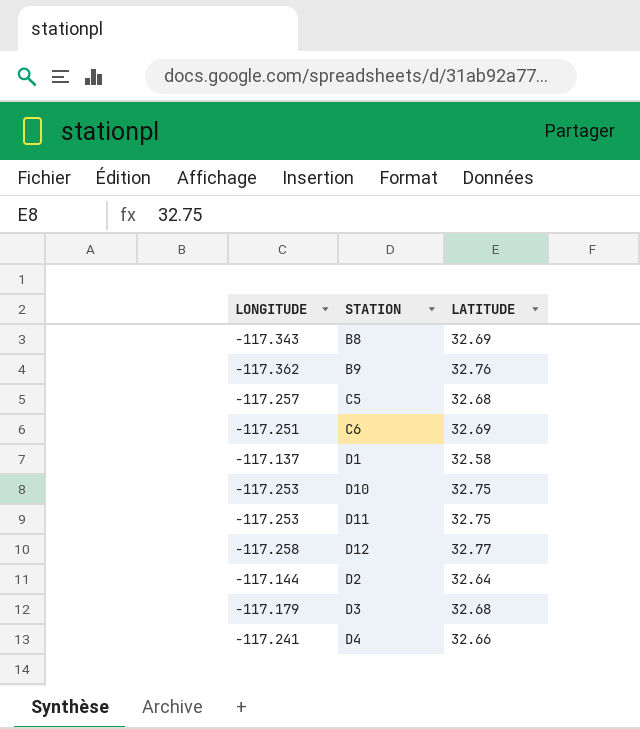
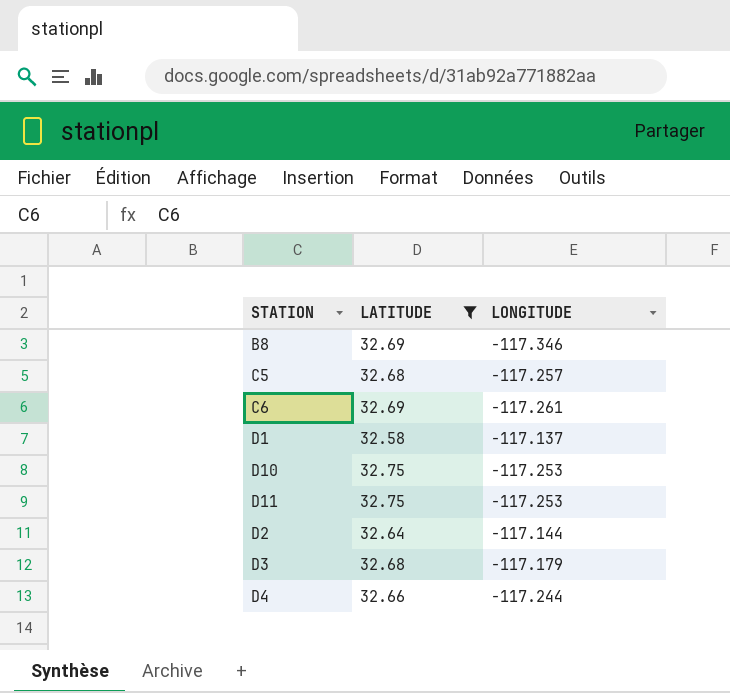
filter: none -> LATITUDE <= 32.75
column LONGITUDE | position: 1 -> 3
B8 | LONGITUDE: -117.343 -> -117.346
C6 | LONGITUDE: -117.251 -> -117.261
D4 | LONGITUDE: -117.241 -> -117.244

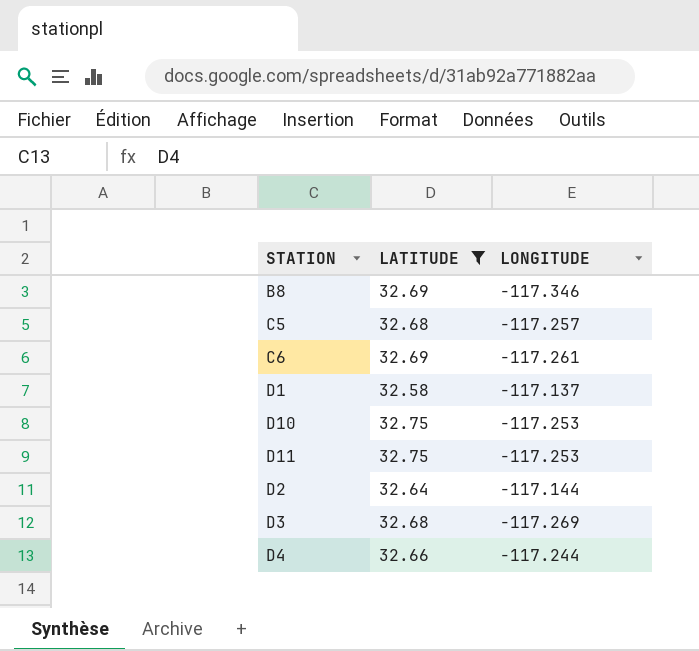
D3 | LONGITUDE: -117.179 -> -117.269

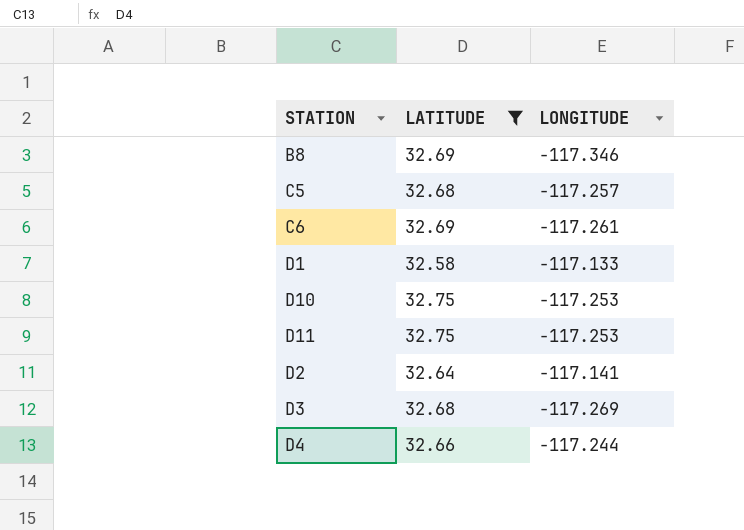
D1 | LONGITUDE: -117.137 -> -117.133
D2 | LONGITUDE: -117.144 -> -117.141

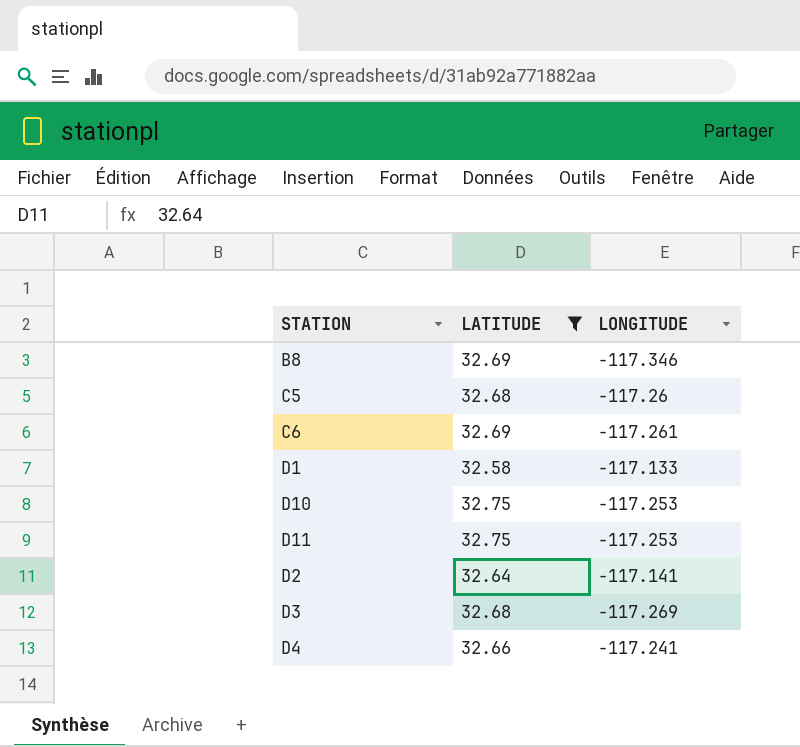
C5 | LONGITUDE: -117.257 -> -117.26
D4 | LONGITUDE: -117.244 -> -117.241

